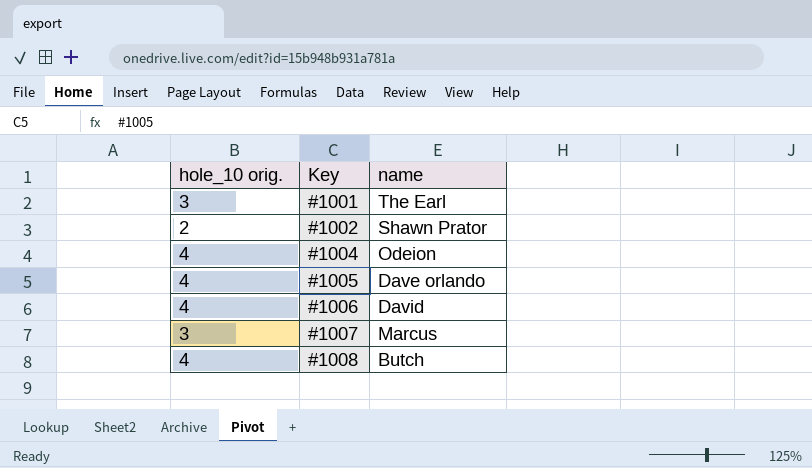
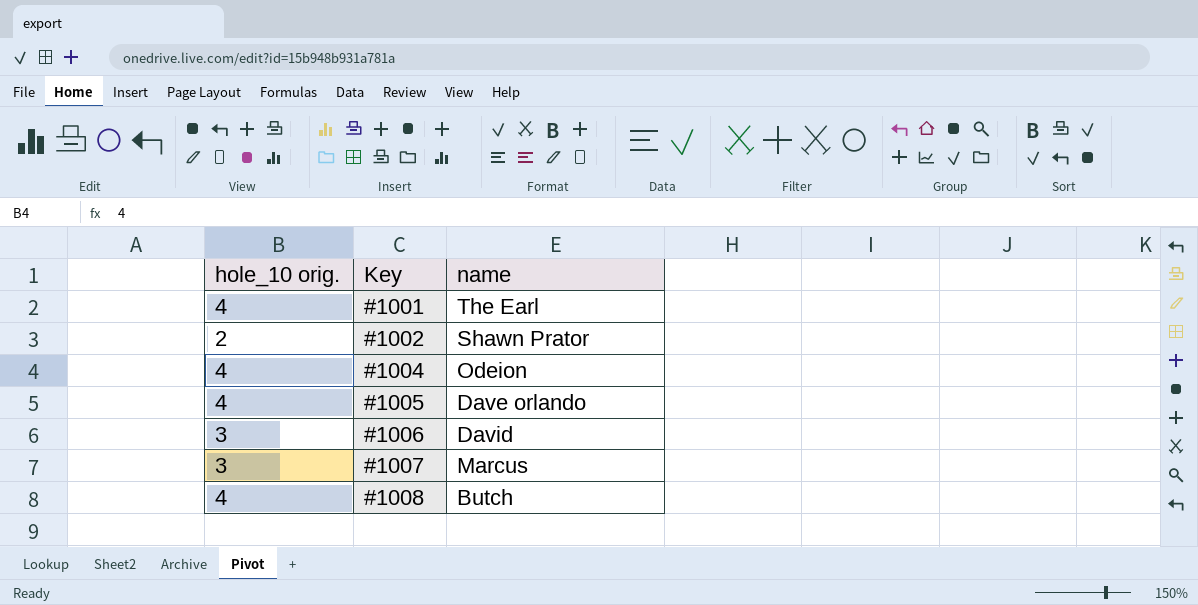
#1001 | hole_10 orig.: 3 -> 4
#1006 | hole_10 orig.: 4 -> 3

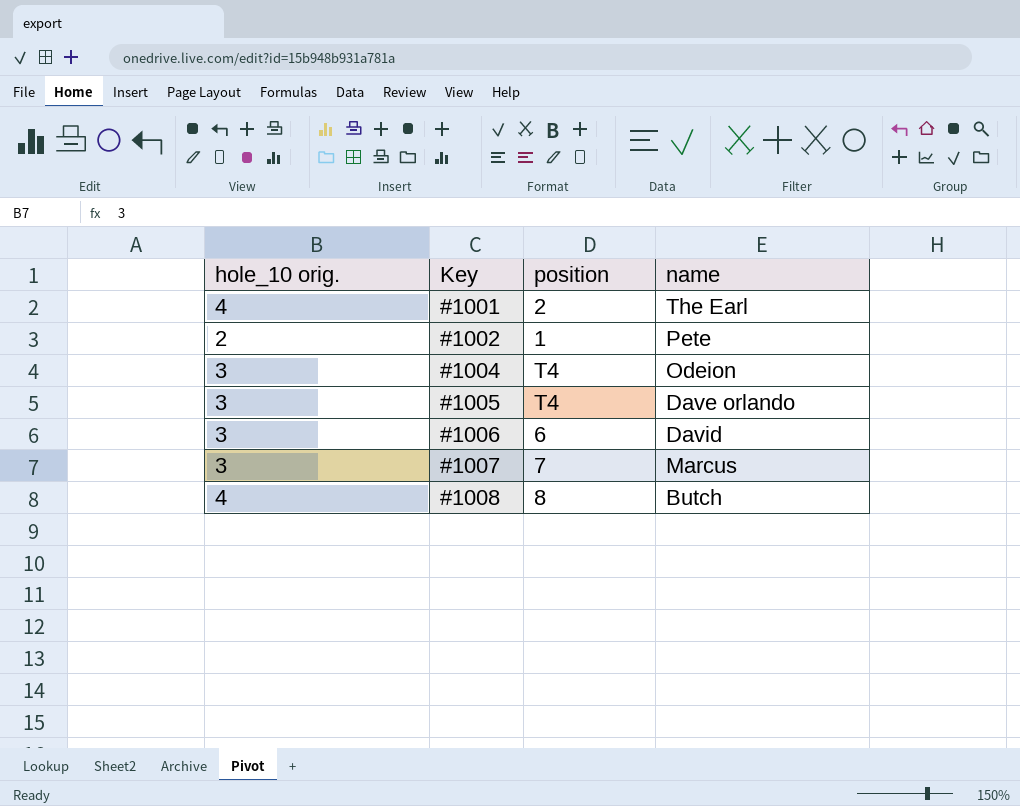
column position | position: none -> 3
#1002 | name: Shawn Prator -> Pete
#1004 | hole_10 orig.: 4 -> 3
#1005 | hole_10 orig.: 4 -> 3

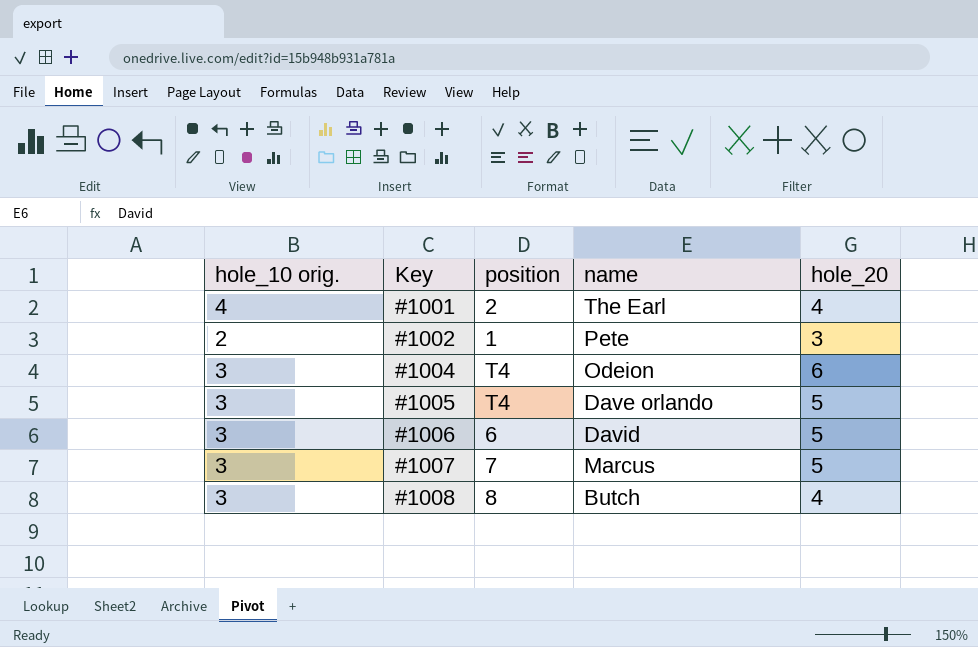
column hole_20 | position: none -> 5
#1008 | hole_10 orig.: 4 -> 3

